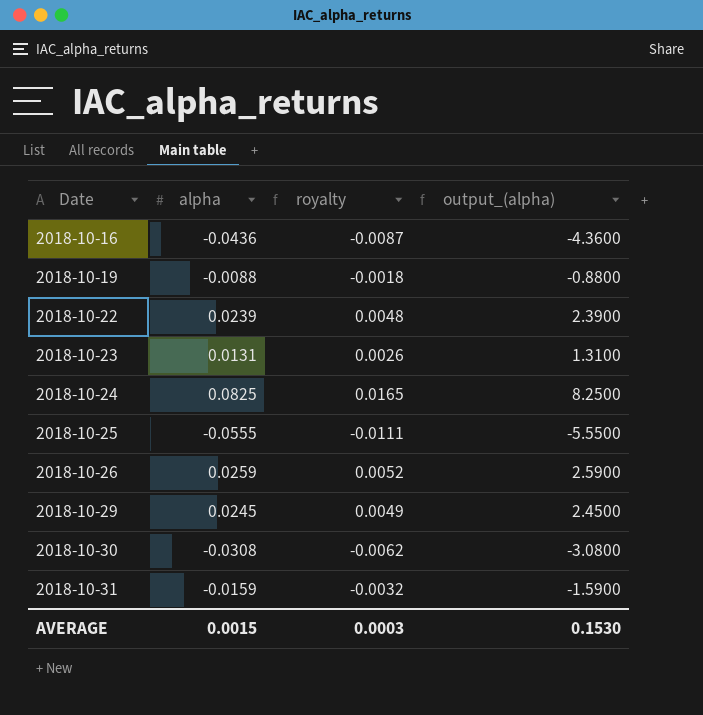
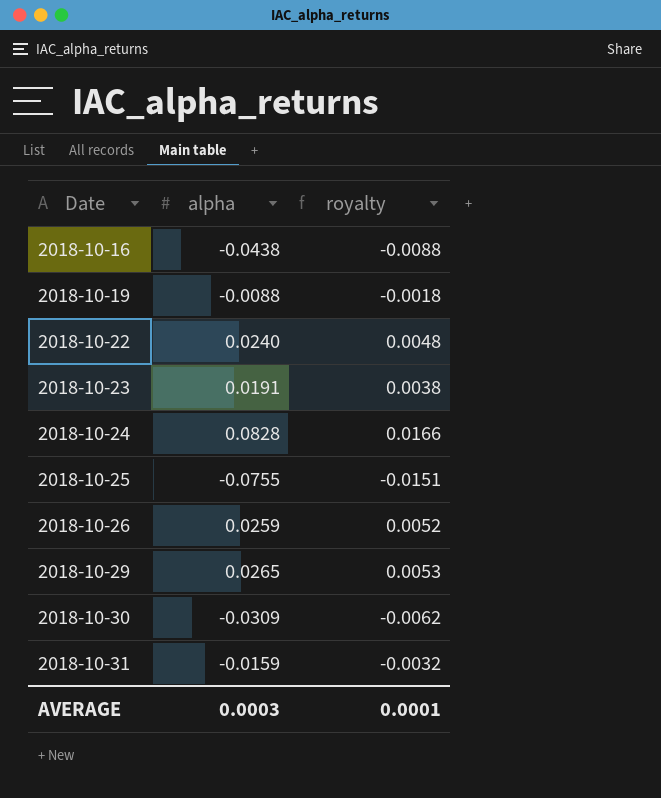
column output_(alpha) | formula: [alpha] * 100 -> none
2018-10-16 | alpha: -0.0436 -> -0.0438
2018-10-16 | royalty: -0.0087 -> -0.0088
2018-10-22 | alpha: 0.0239 -> 0.0240
2018-10-23 | alpha: 0.0131 -> 0.0191
2018-10-23 | royalty: 0.0026 -> 0.0038
2018-10-24 | alpha: 0.0825 -> 0.0828
2018-10-24 | royalty: 0.0165 -> 0.0166
2018-10-25 | alpha: -0.0555 -> -0.0755
2018-10-25 | royalty: -0.0111 -> -0.0151
2018-10-29 | alpha: 0.0245 -> 0.0265
2018-10-29 | royalty: 0.0049 -> 0.0053
2018-10-30 | alpha: -0.0308 -> -0.0309
AVERAGE | alpha: 0.0015 -> 0.0003
AVERAGE | royalty: 0.0003 -> 0.0001

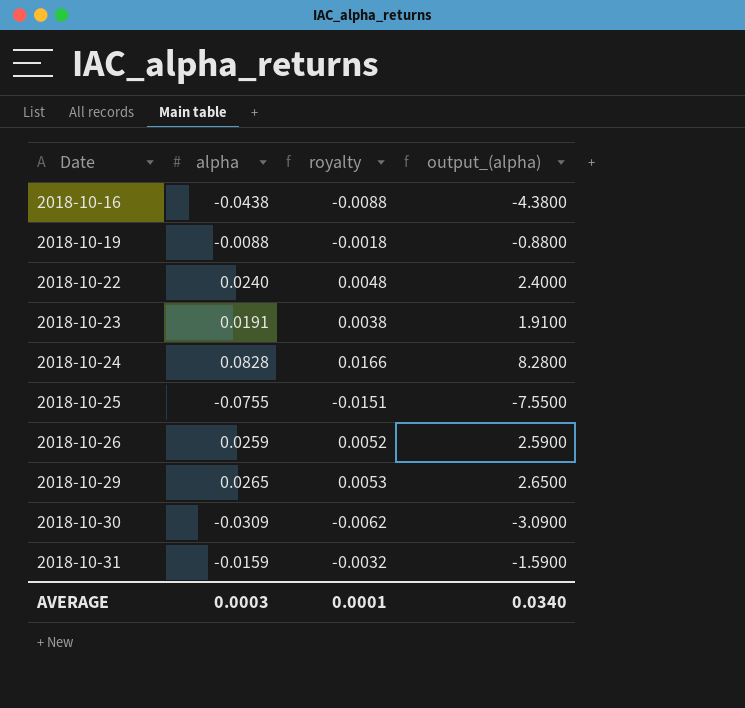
column output_(alpha) | formula: none -> [alpha] * 100

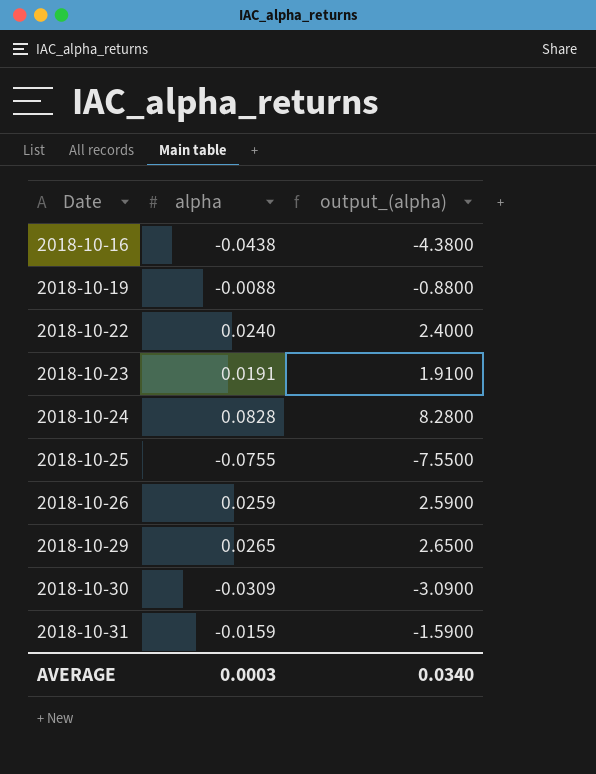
column royalty | formula: [alpha] * 0.2 -> none

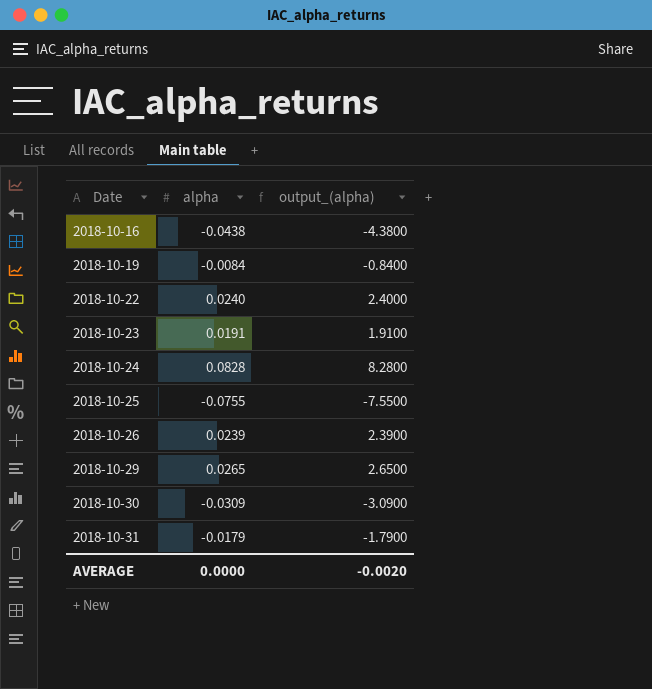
2018-10-19 | alpha: -0.0088 -> -0.0084
2018-10-19 | output_(alpha): -0.8800 -> -0.8400
2018-10-26 | alpha: 0.0259 -> 0.0239
2018-10-26 | output_(alpha): 2.5900 -> 2.3900
2018-10-31 | alpha: -0.0159 -> -0.0179
2018-10-31 | output_(alpha): -1.5900 -> -1.7900
AVERAGE | alpha: 0.0003 -> 0.0000
AVERAGE | output_(alpha): 0.0340 -> -0.0020

